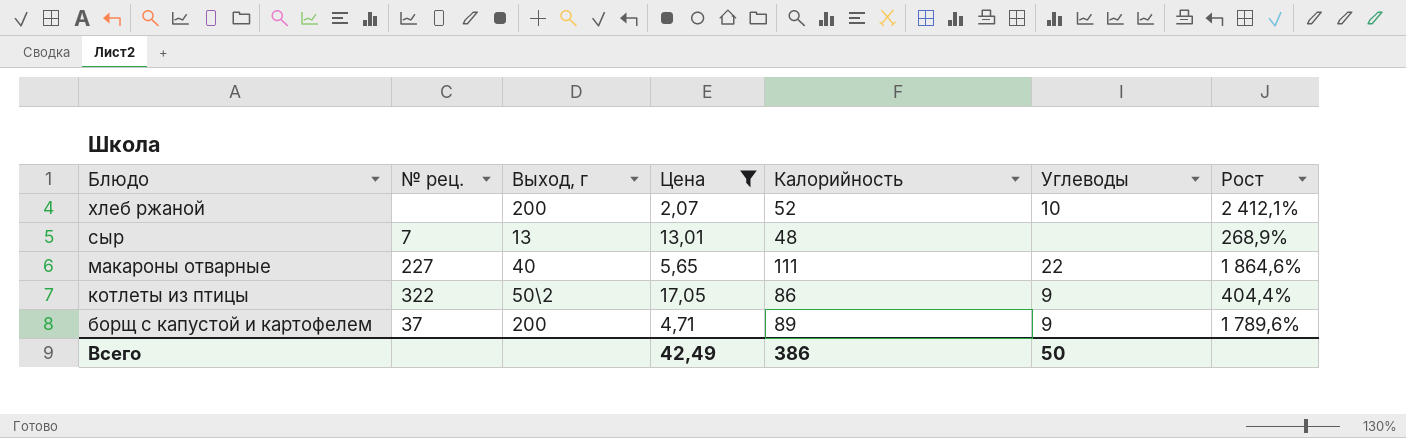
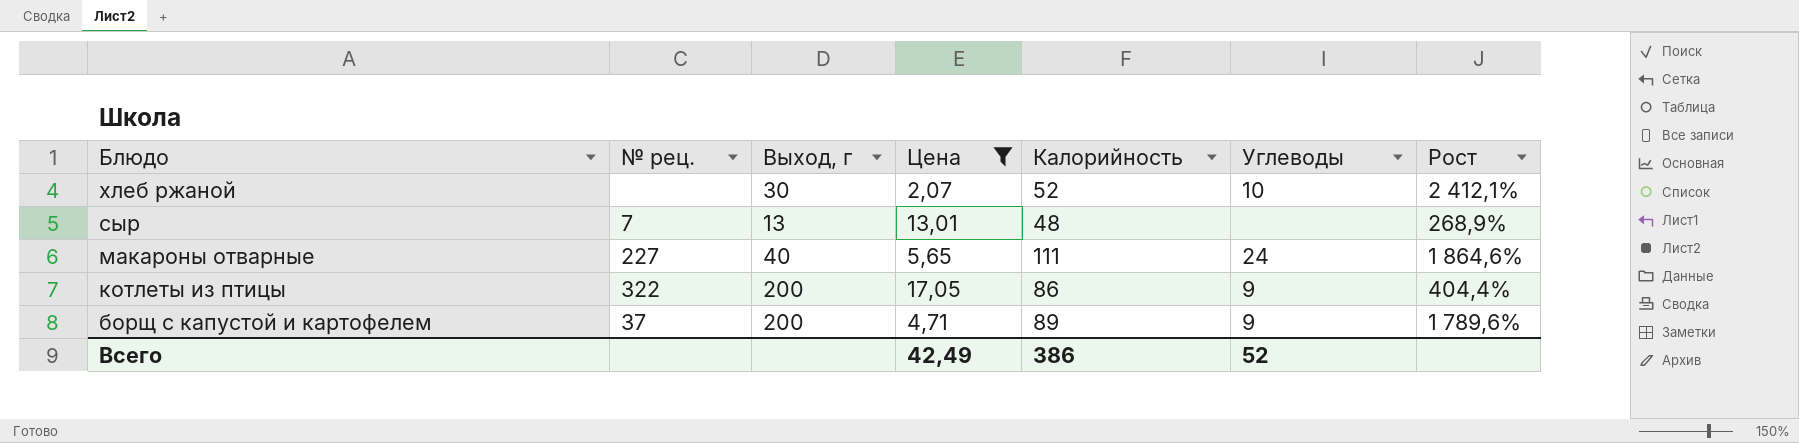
хлеб ржаной | Выход, г: 200 -> 30
макароны отварные | Углеводы: 22 -> 24
котлеты из птицы | Выход, г: 50\2 -> 200
Всего | Углеводы: 50 -> 52

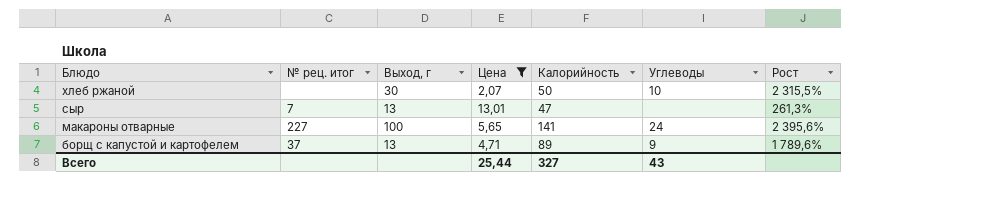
column name: № рец. -> № рец. итог
row котлеты из птицы: 322 | 200 | 17,05 | 86 | 9 | 404,4% -> none
хлеб ржаной | Калорийность: 52 -> 50
хлеб ржаной | Рост: 2 412,1% -> 2 315,5%
сыр | Калорийность: 48 -> 47
сыр | Рост: 268,9% -> 261,3%
макароны отварные | Выход, г: 40 -> 100
макароны отварные | Калорийность: 111 -> 141
макароны отварные | Рост: 1 864,6% -> 2 395,6%
борщ с капустой и картофелем | Выход, г: 200 -> 13
Всего | Цена: 42,49 -> 25,44
Всего | Калорийность: 386 -> 327
Всего | Углеводы: 52 -> 43

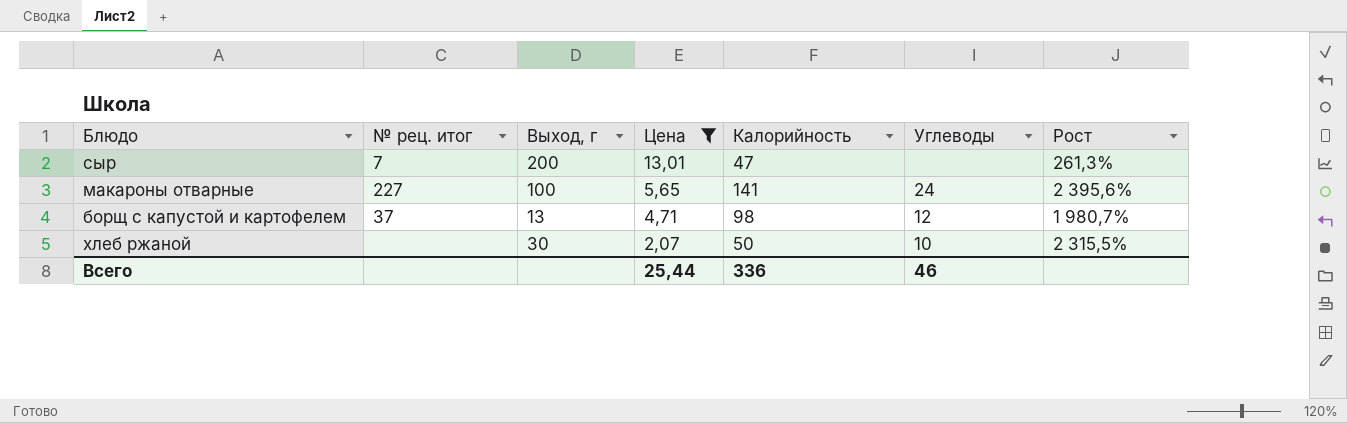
row order: Блюдо descending -> Цена descending
сыр | Выход, г: 13 -> 200
борщ с капустой и картофелем | Калорийность: 89 -> 98
борщ с капустой и картофелем | Углеводы: 9 -> 12
борщ с капустой и картофелем | Рост: 1 789,6% -> 1 980,7%
Всего | Калорийность: 327 -> 336
Всего | Углеводы: 43 -> 46

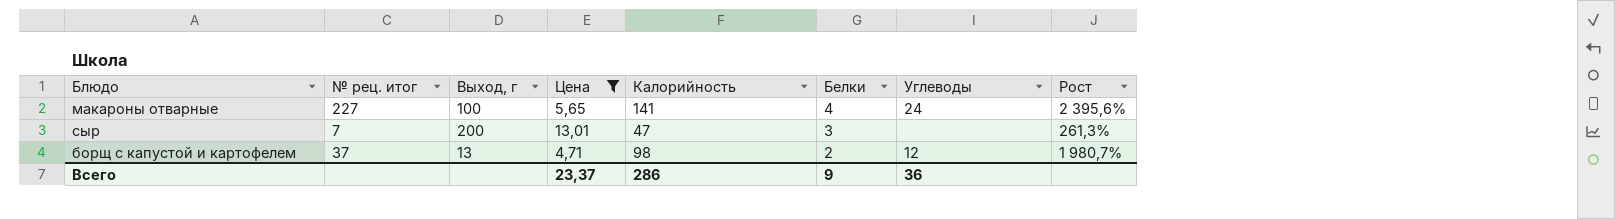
row order: Цена descending -> Белки descending
column Белки | position: none -> 6
row хлеб ржаной: none | 30 | 2,07 | 50 | 10 | 2 315,5% -> none
Всего | Цена: 25,44 -> 23,37
Всего | Калорийность: 336 -> 286
Всего | Углеводы: 46 -> 36

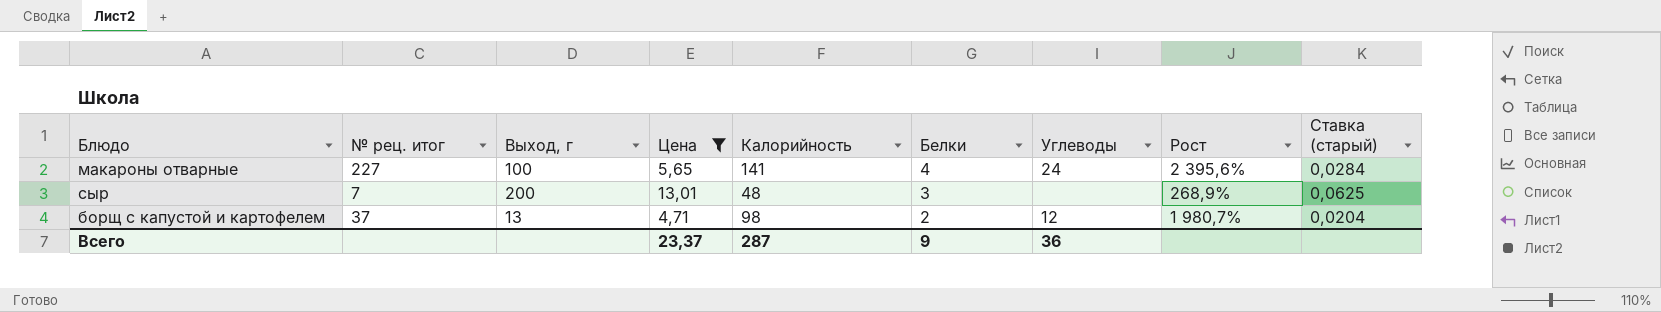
column Ставка (старый) | formula: none -> [Белки] / [Калорийность]
сыр | Калорийность: 47 -> 48
сыр | Рост: 261,3% -> 268,9%
Всего | Калорийность: 286 -> 287

